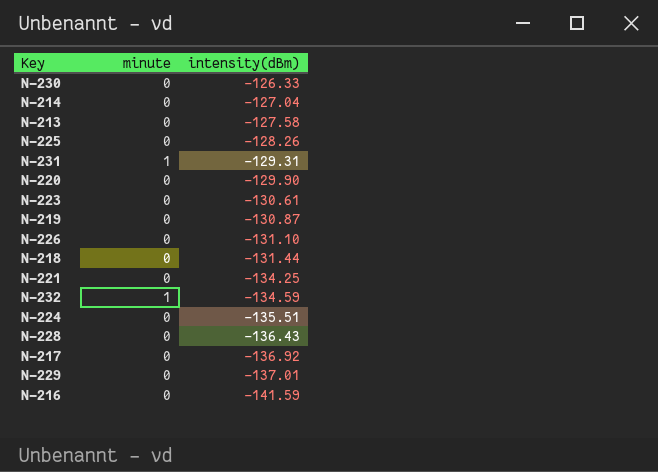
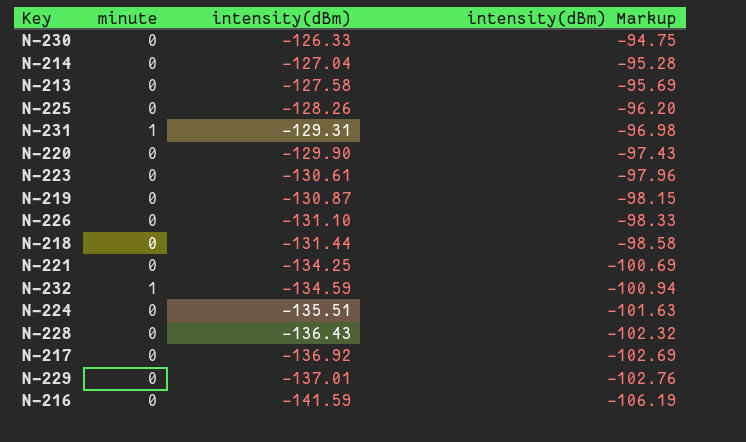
column intensity(dBm) Markup | formula: none -> [intensity(dBm)] * 0.75

